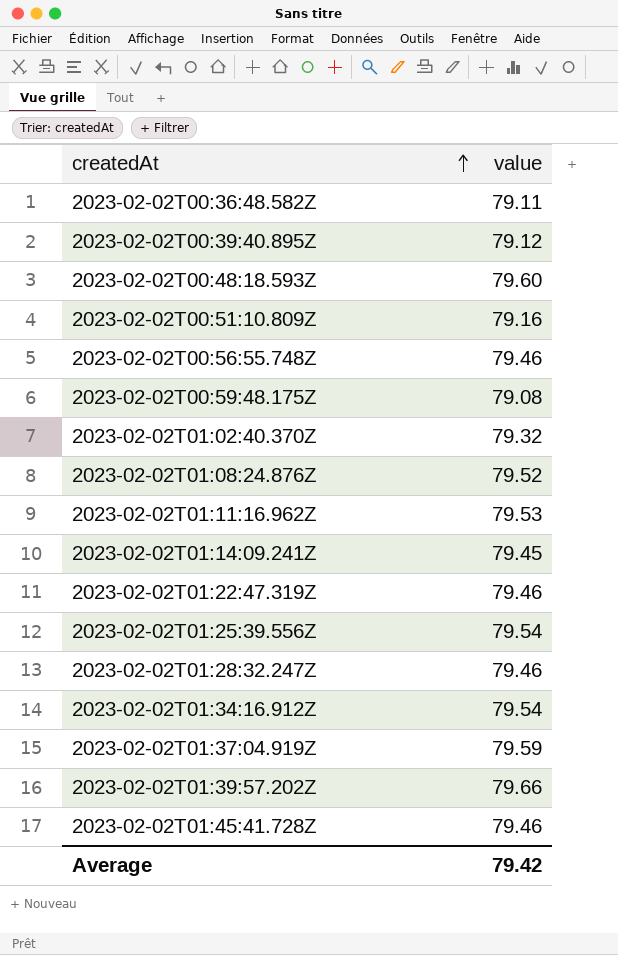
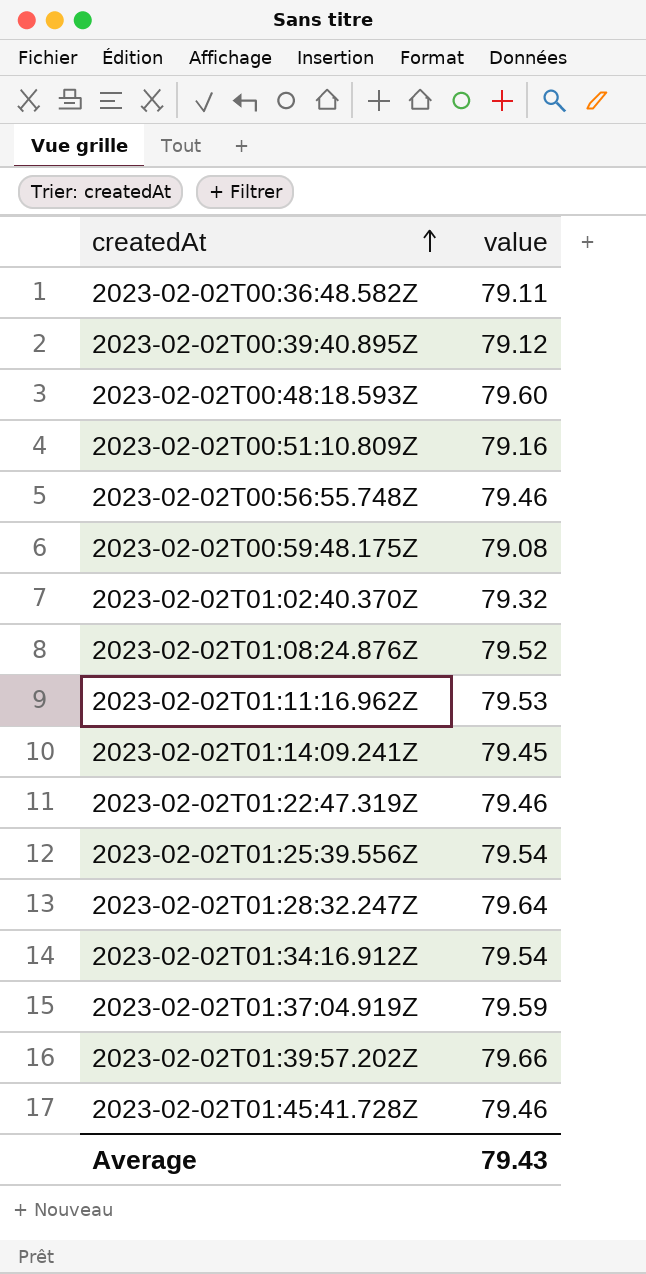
2023-02-02T01:28:32.247Z | value: 79.46 -> 79.64
Average | value: 79.42 -> 79.43

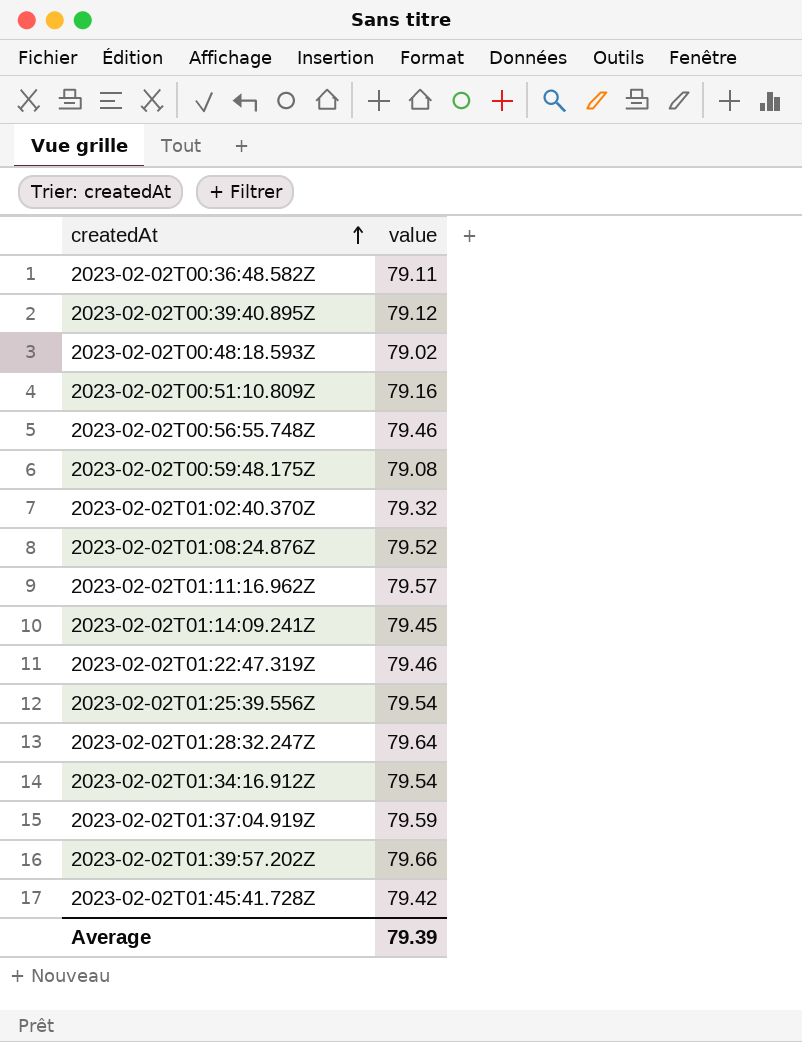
2023-02-02T00:48:18.593Z | value: 79.60 -> 79.02
2023-02-02T01:11:16.962Z | value: 79.53 -> 79.57
2023-02-02T01:45:41.728Z | value: 79.46 -> 79.42
Average | value: 79.43 -> 79.39

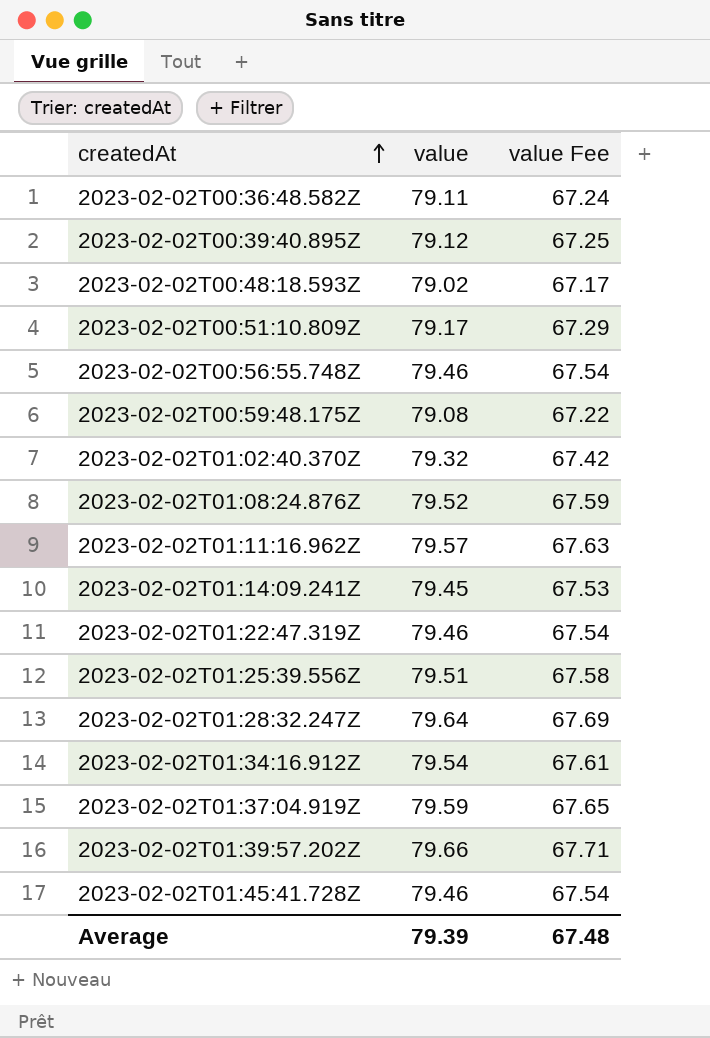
column value Fee | formula: none -> [value] * 0.85
2023-02-02T00:51:10.809Z | value: 79.16 -> 79.17
2023-02-02T01:25:39.556Z | value: 79.54 -> 79.51
2023-02-02T01:45:41.728Z | value: 79.42 -> 79.46

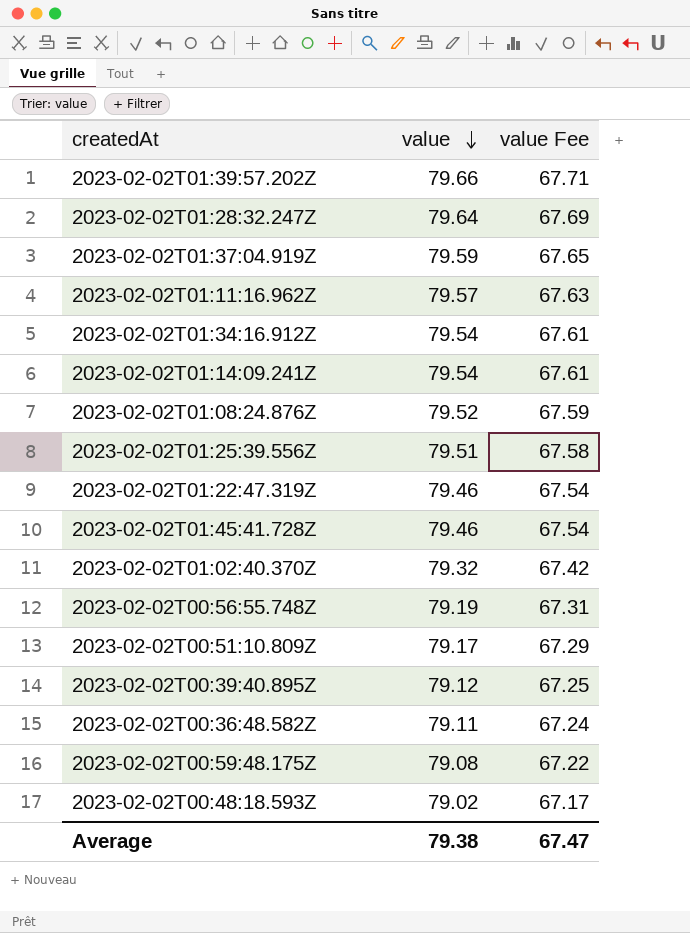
row order: createdAt ascending -> value descending
2023-02-02T01:14:09.241Z | value: 79.45 -> 79.54
2023-02-02T01:14:09.241Z | value Fee: 67.53 -> 67.61
2023-02-02T00:56:55.748Z | value: 79.46 -> 79.19
2023-02-02T00:56:55.748Z | value Fee: 67.54 -> 67.31
Average | value: 79.39 -> 79.38
Average | value Fee: 67.48 -> 67.47

